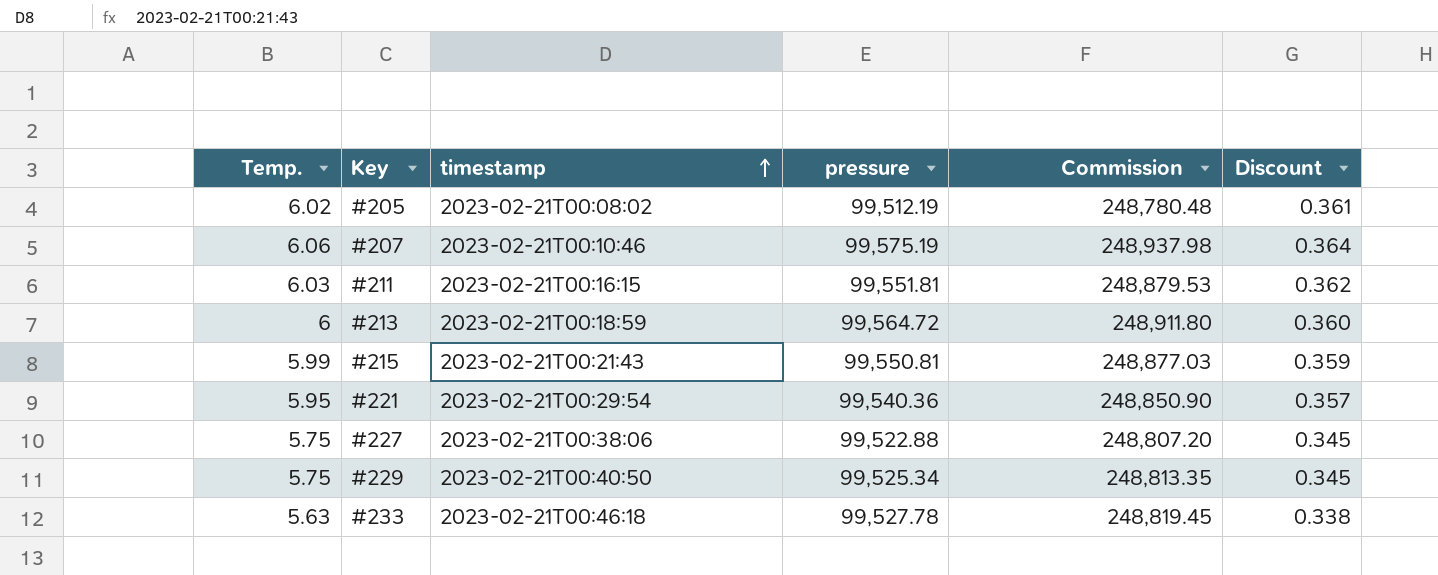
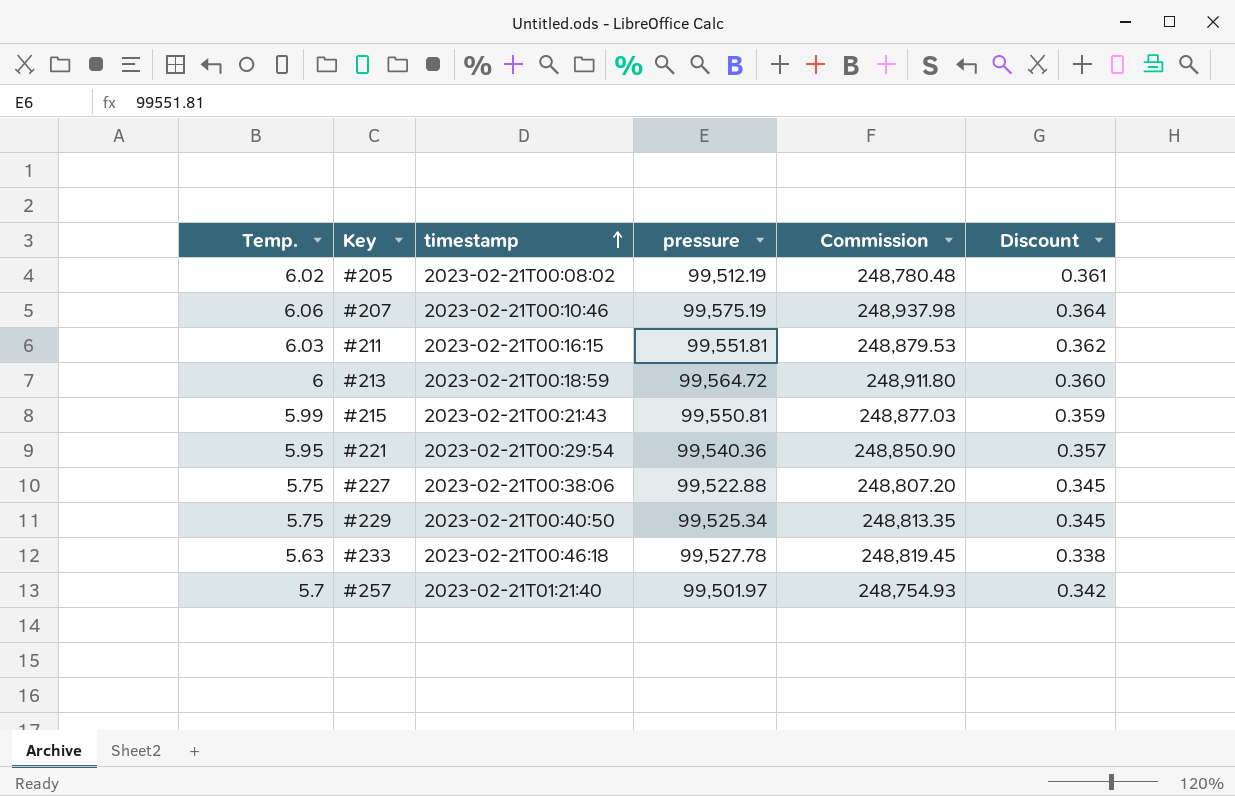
row #257: none -> 5.7 | 2023-02-21T01:21:40 | 99,501.97 | 248,754.93 | 0.342

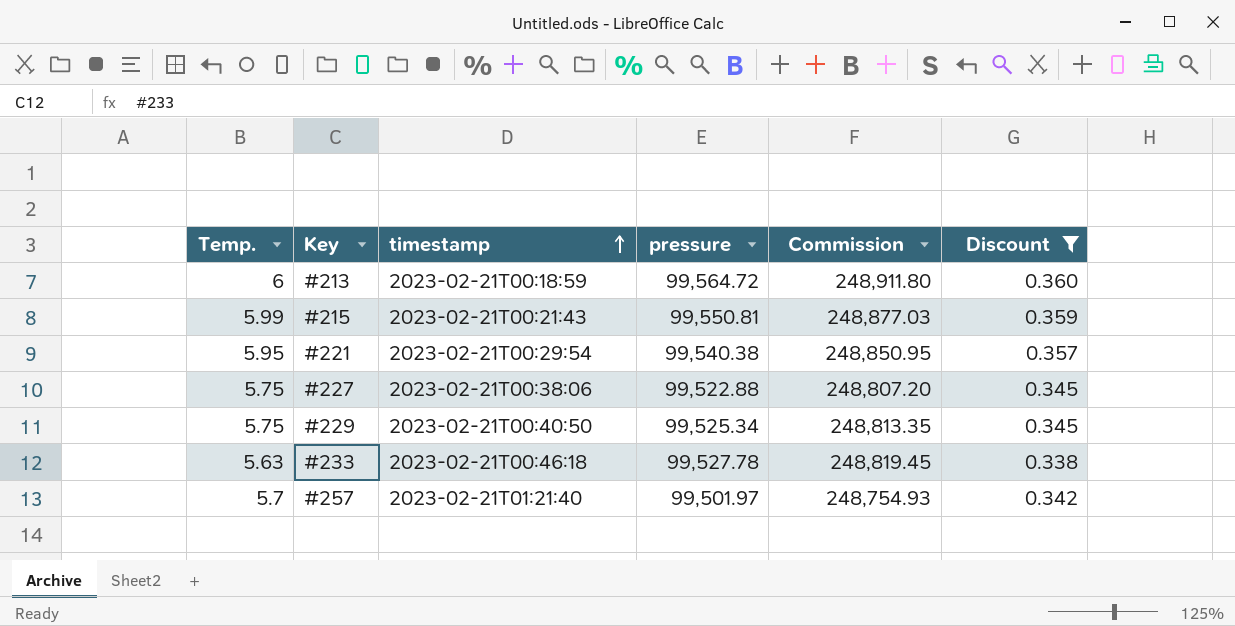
filter: none -> Discount <= 0.360
#221 | pressure: 99,540.36 -> 99,540.38
#221 | Commission: 248,850.90 -> 248,850.95

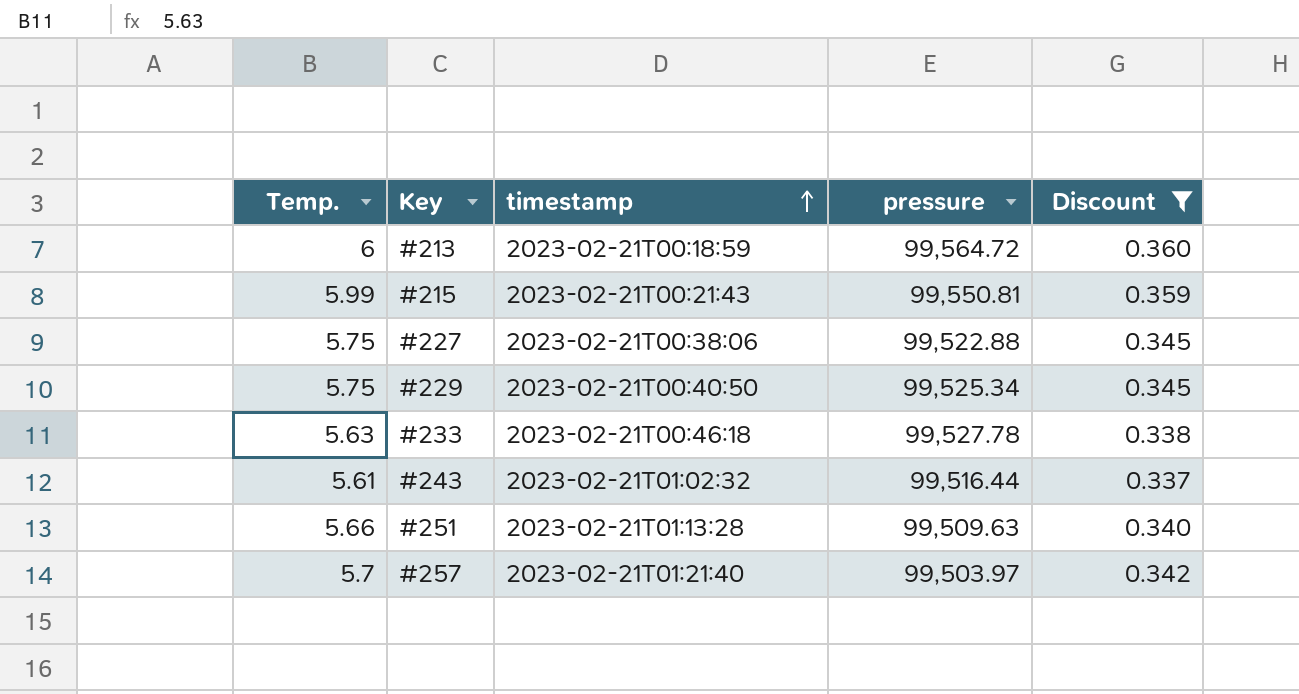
column Commission | formula: [pressure] * 2.5 -> none
row #221: 5.95 | 2023-02-21T00:29:54 | 99,540.38 | 248,850.95 | 0.357 -> none
row #243: none -> 5.61 | 2023-02-21T01:02:32 | 99,516.44 | 0.337
row #251: none -> 5.66 | 2023-02-21T01:13:28 | 99,509.63 | 0.340
#257 | pressure: 99,501.97 -> 99,503.97

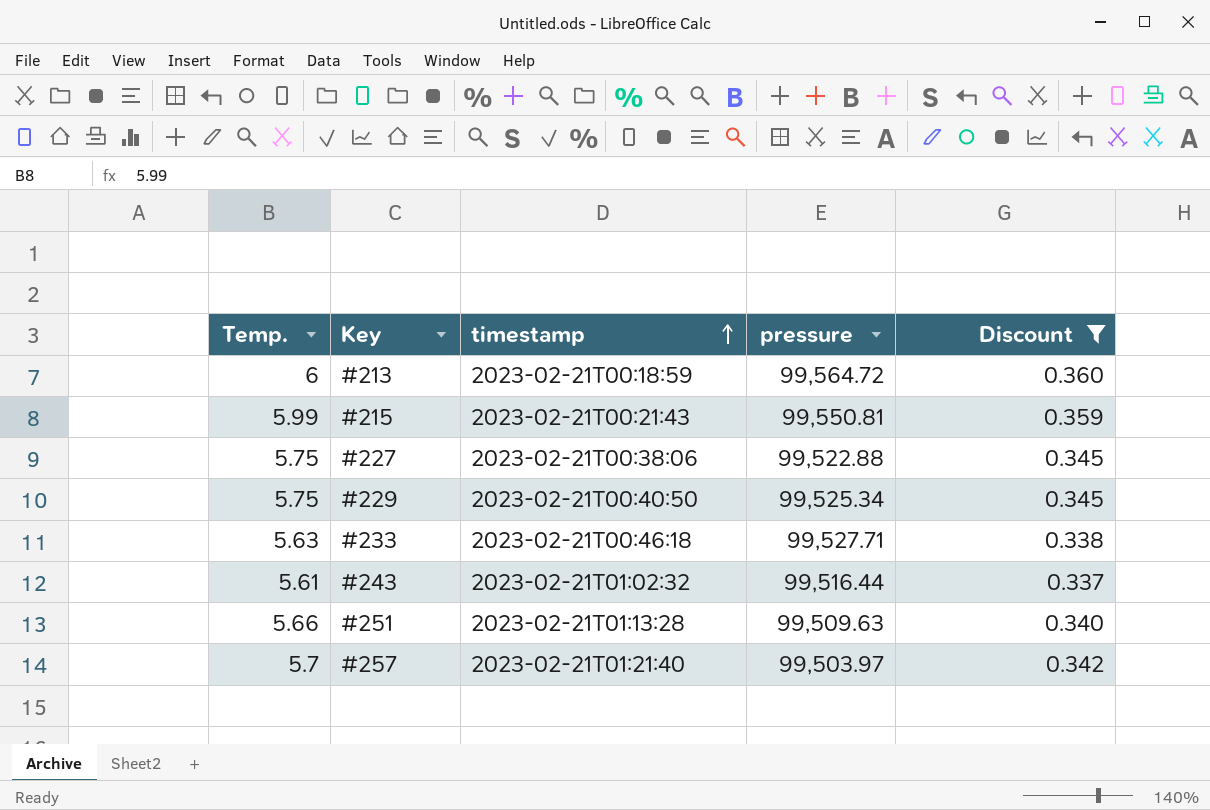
#233 | pressure: 99,527.78 -> 99,527.71

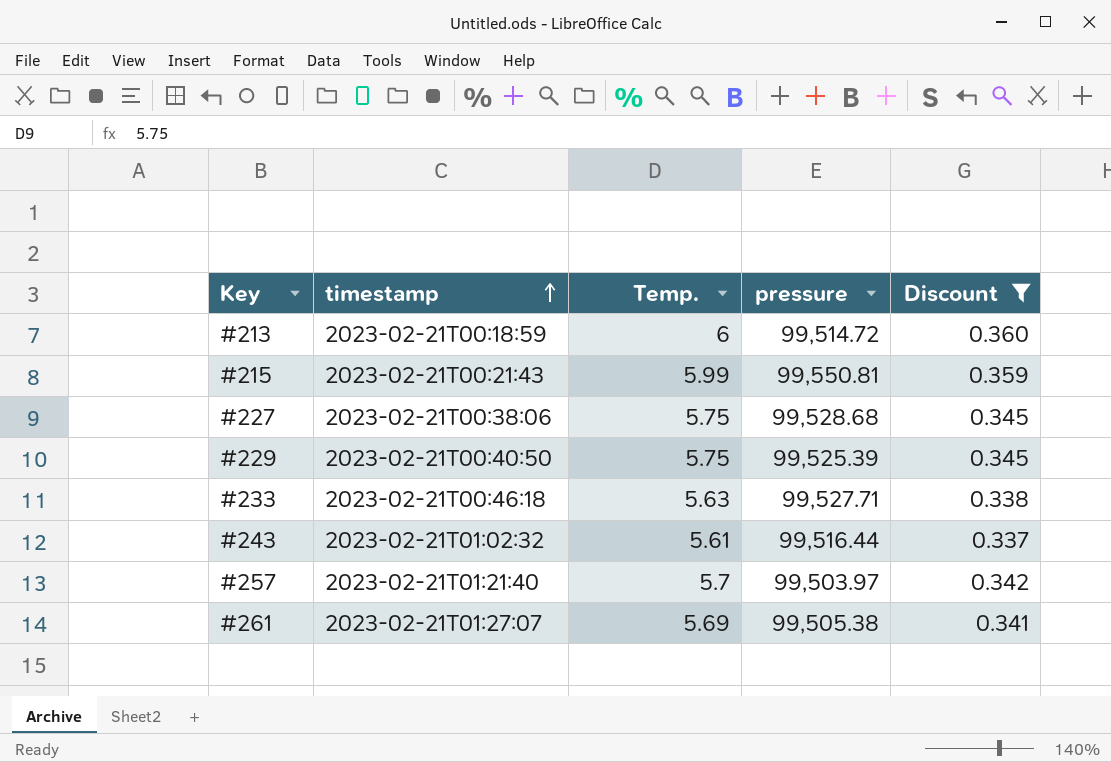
column Temp. | position: 1 -> 3
row #251: 5.66 | 2023-02-21T01:13:28 | 99,509.63 | 0.340 -> none
#213 | pressure: 99,564.72 -> 99,514.72
#227 | pressure: 99,522.88 -> 99,528.68
#229 | pressure: 99,525.34 -> 99,525.39
row #261: none -> 2023-02-21T01:27:07 | 5.69 | 99,505.38 | 0.341

